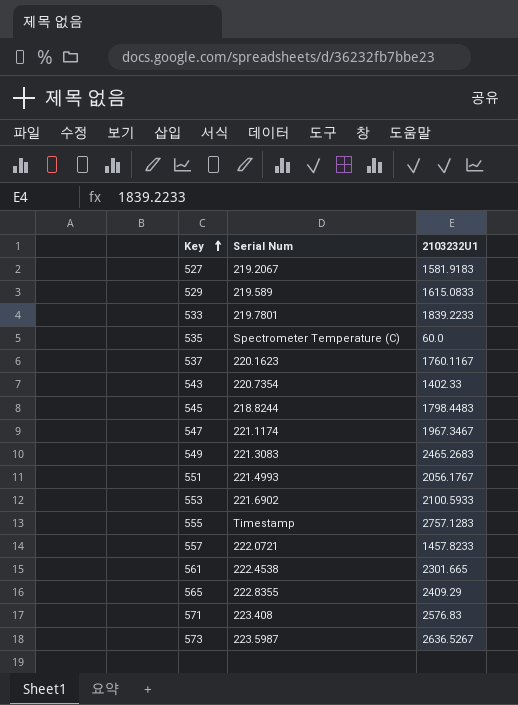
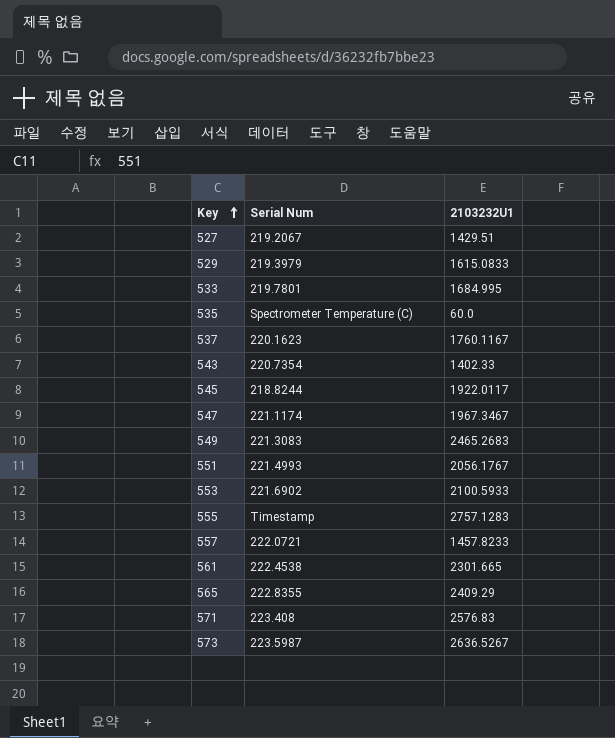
527 | 2103232U1: 1581.9183 -> 1429.51
529 | Serial Num: 219.589 -> 219.3979
533 | 2103232U1: 1839.2233 -> 1684.995
545 | 2103232U1: 1798.4483 -> 1922.0117

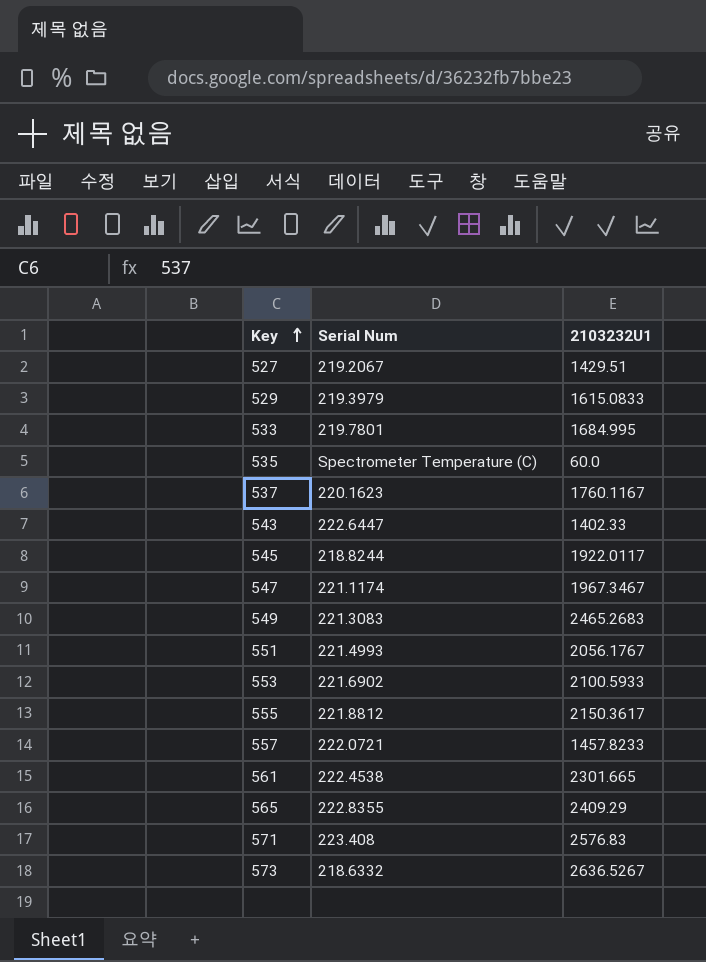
543 | Serial Num: 220.7354 -> 222.6447
555 | Serial Num: Timestamp -> 221.8812
555 | 2103232U1: 2757.1283 -> 2150.3617
573 | Serial Num: 223.5987 -> 218.6332

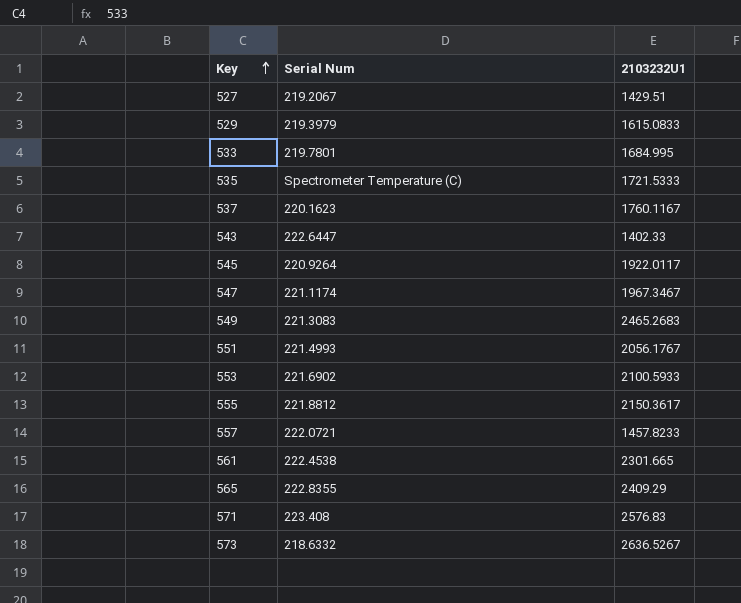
535 | 2103232U1: 60.0 -> 1721.5333
545 | Serial Num: 218.8244 -> 220.9264

